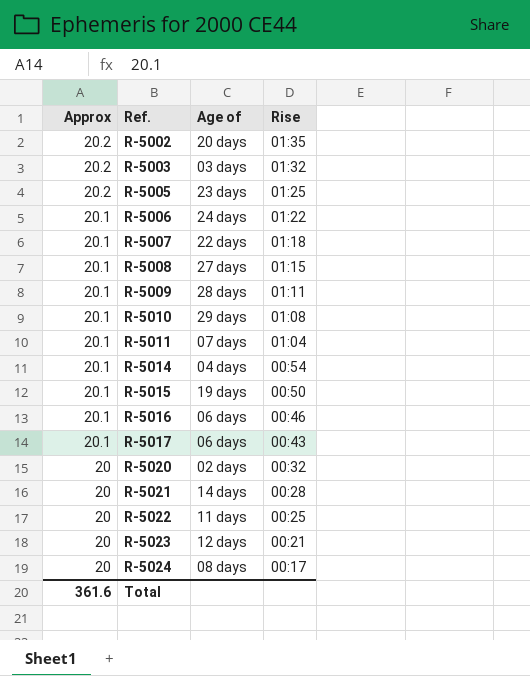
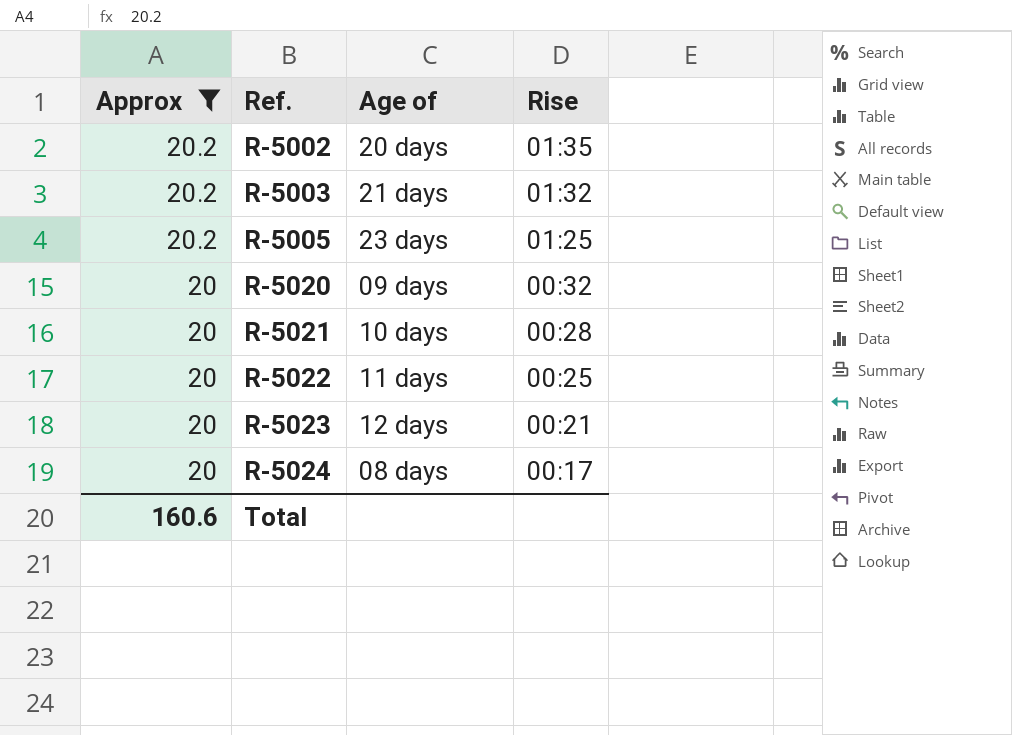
filter: none -> Approx != 20.1
R-5003 | Age of: 03 days -> 21 days
R-5020 | Age of: 02 days -> 09 days
R-5021 | Age of: 14 days -> 10 days
Total | Approx: 361.6 -> 160.6

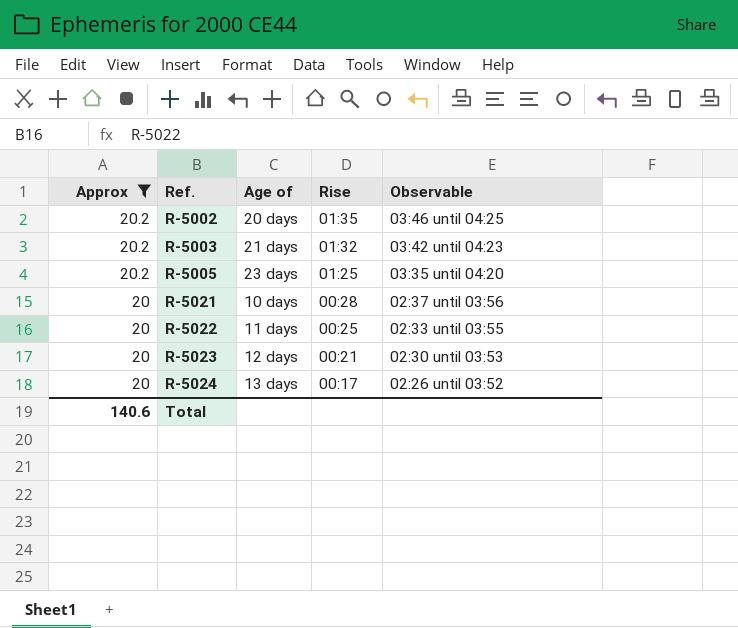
column Observable | position: none -> 5
row R-5020: 20 | 09 days | 00:32 -> none
R-5024 | Age of: 08 days -> 13 days
Total | Approx: 160.6 -> 140.6

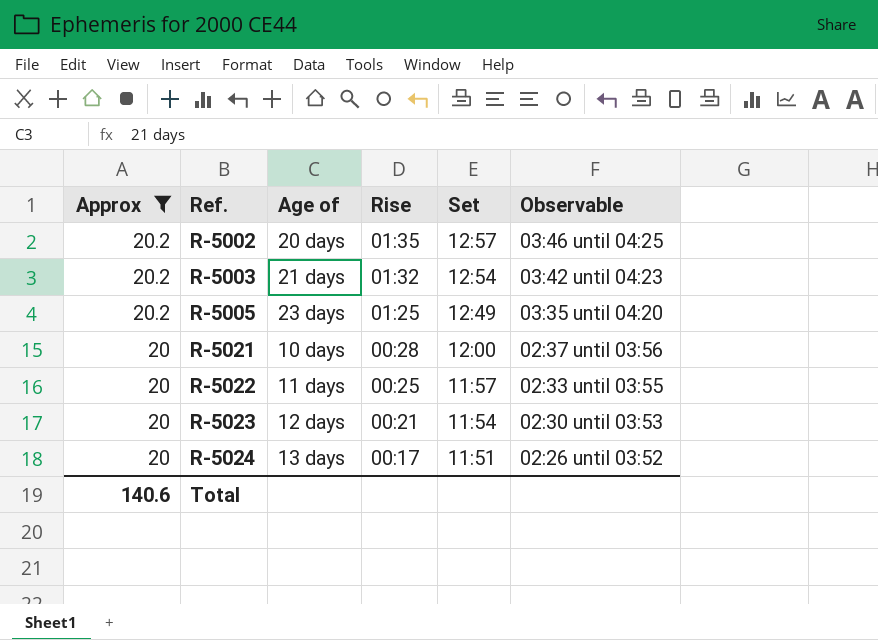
column Set | position: none -> 5

